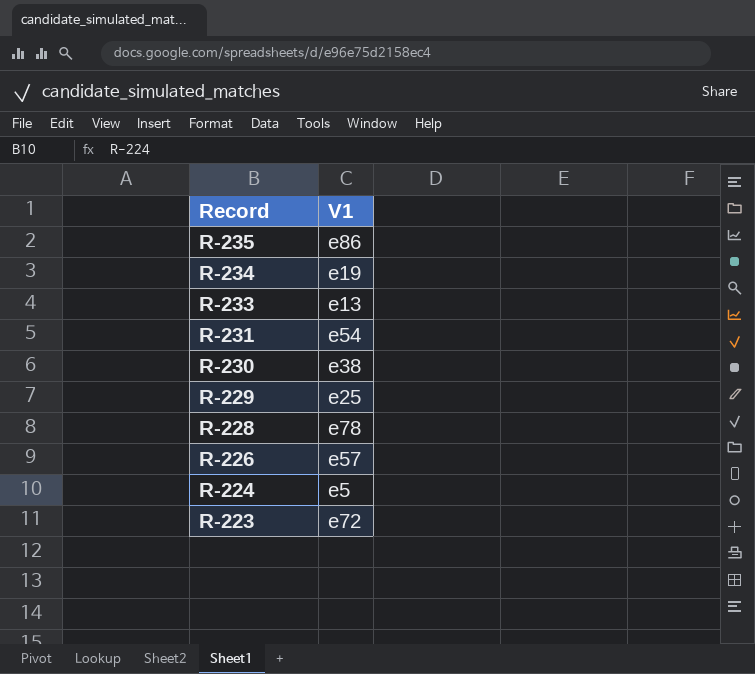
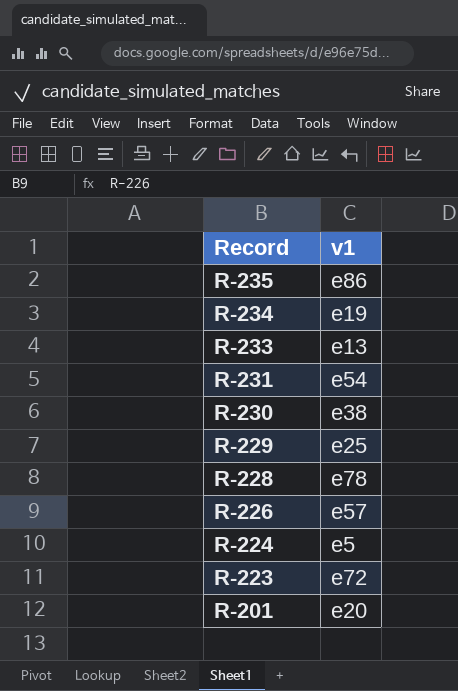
column name: V1 -> v1
row R-201: none -> e20

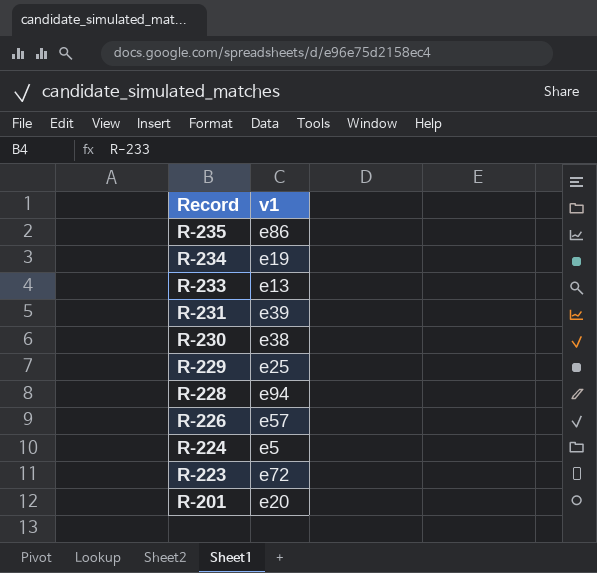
R-231 | v1: e54 -> e39
R-228 | v1: e78 -> e94

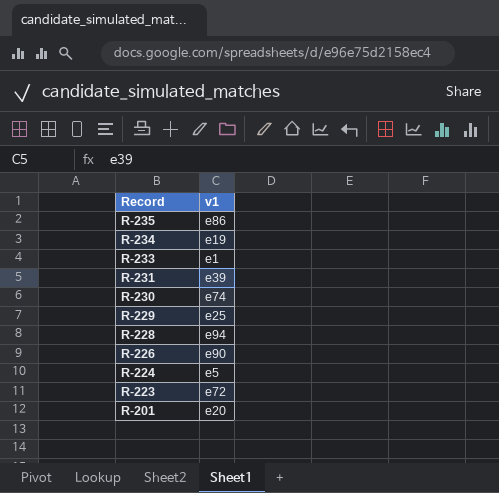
R-233 | v1: e13 -> e1
R-230 | v1: e38 -> e74
R-226 | v1: e57 -> e90

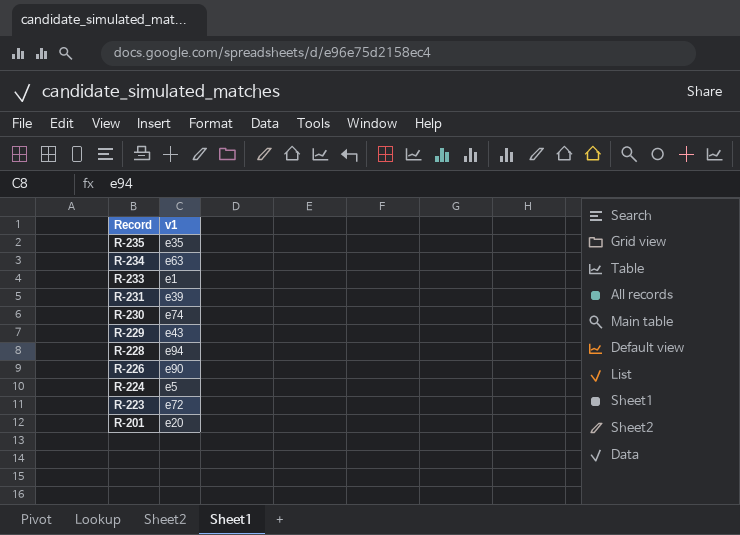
R-235 | v1: e86 -> e35
R-234 | v1: e19 -> e63
R-229 | v1: e25 -> e43

